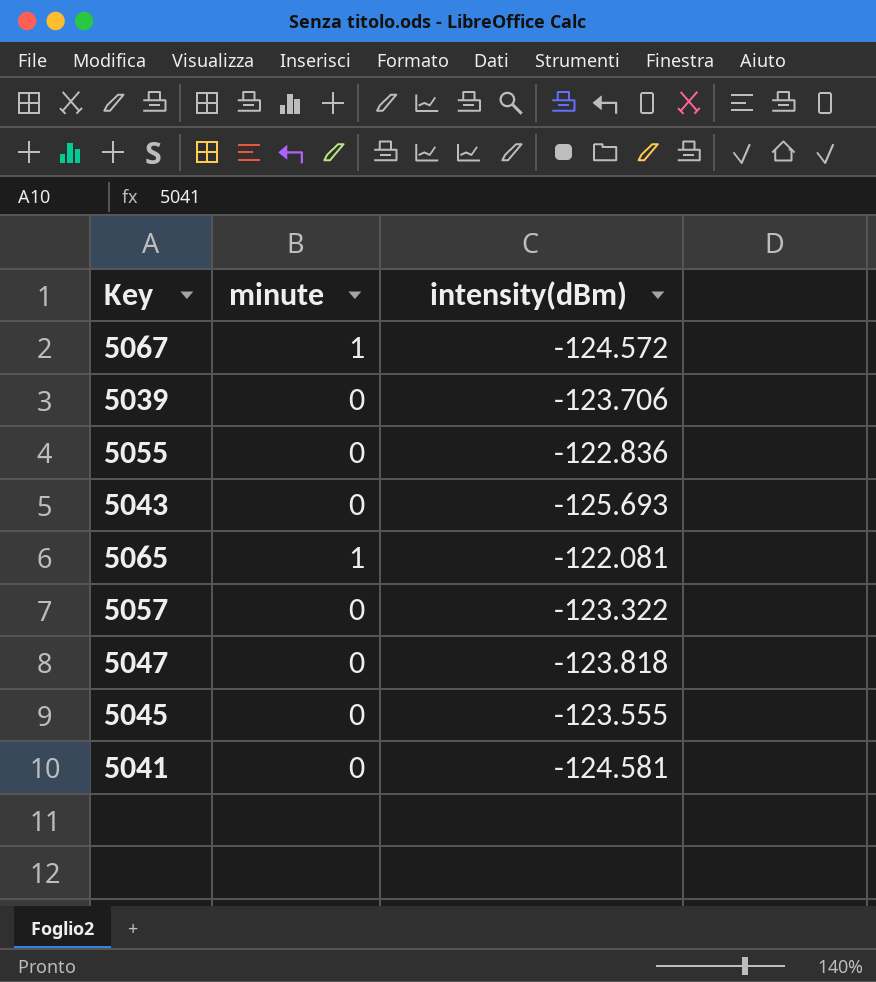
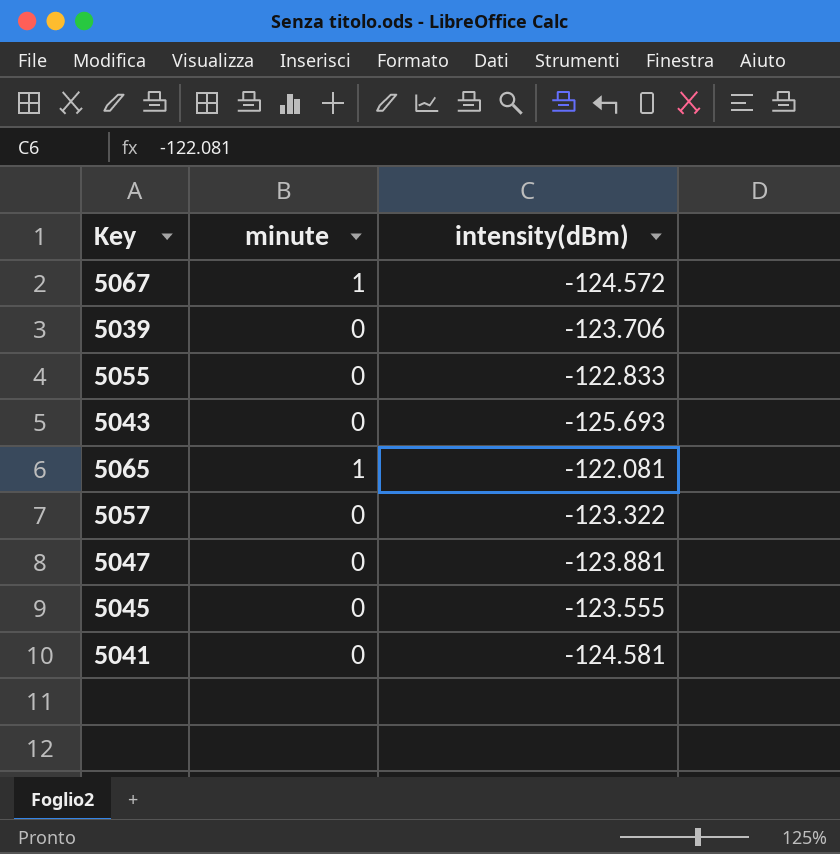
5055 | intensity(dBm): -122.836 -> -122.833
5047 | intensity(dBm): -123.818 -> -123.881

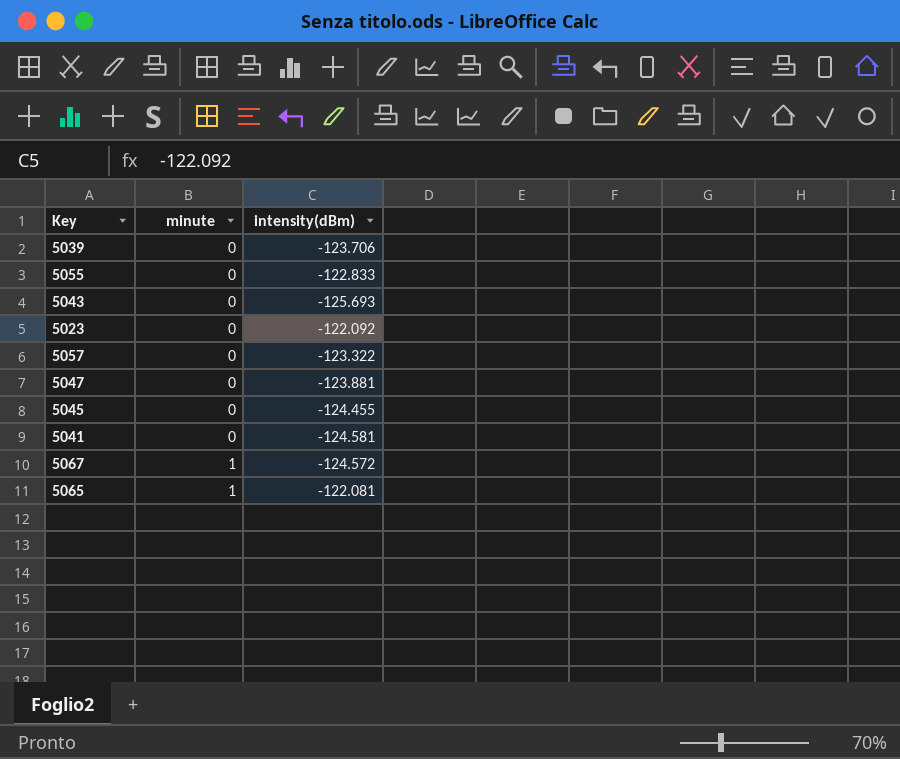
row order: none -> minute ascending
row 5023: none -> 0 | -122.092
5045 | intensity(dBm): -123.555 -> -124.455

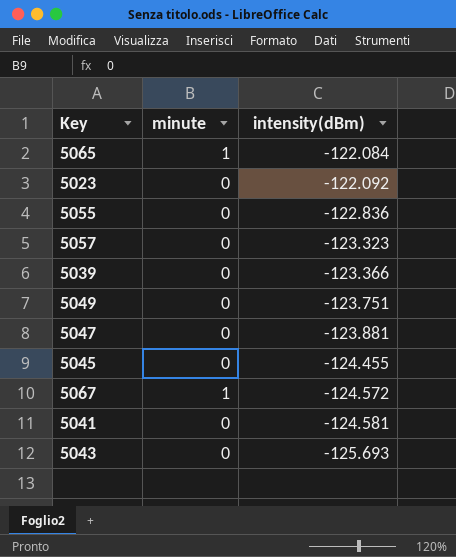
row order: minute ascending -> intensity(dBm) descending
5065 | intensity(dBm): -122.081 -> -122.084
5055 | intensity(dBm): -122.833 -> -122.836
5057 | intensity(dBm): -123.322 -> -123.323
5039 | intensity(dBm): -123.706 -> -123.366
row 5049: none -> 0 | -123.751

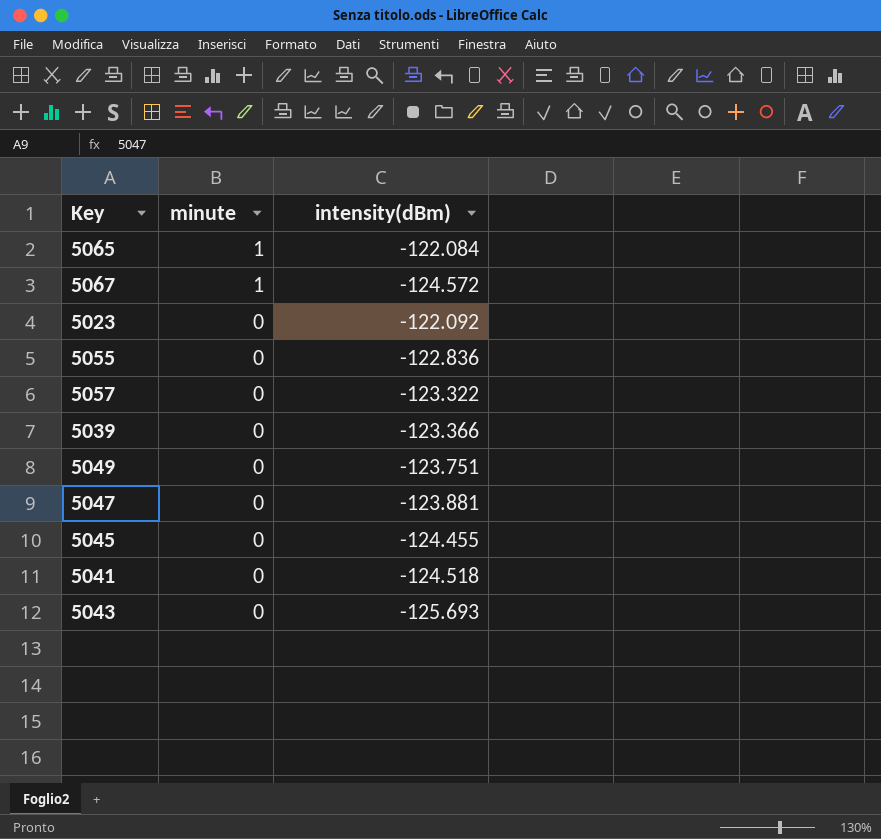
row order: intensity(dBm) descending -> minute descending
5057 | intensity(dBm): -123.323 -> -123.322
5041 | intensity(dBm): -124.581 -> -124.518

